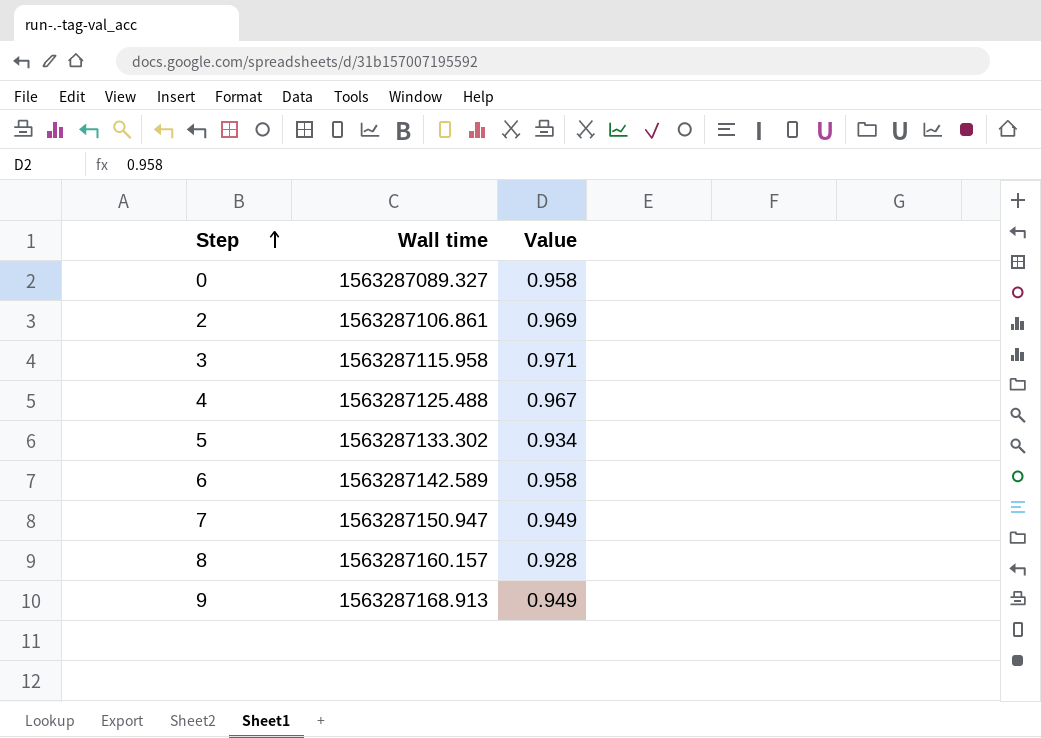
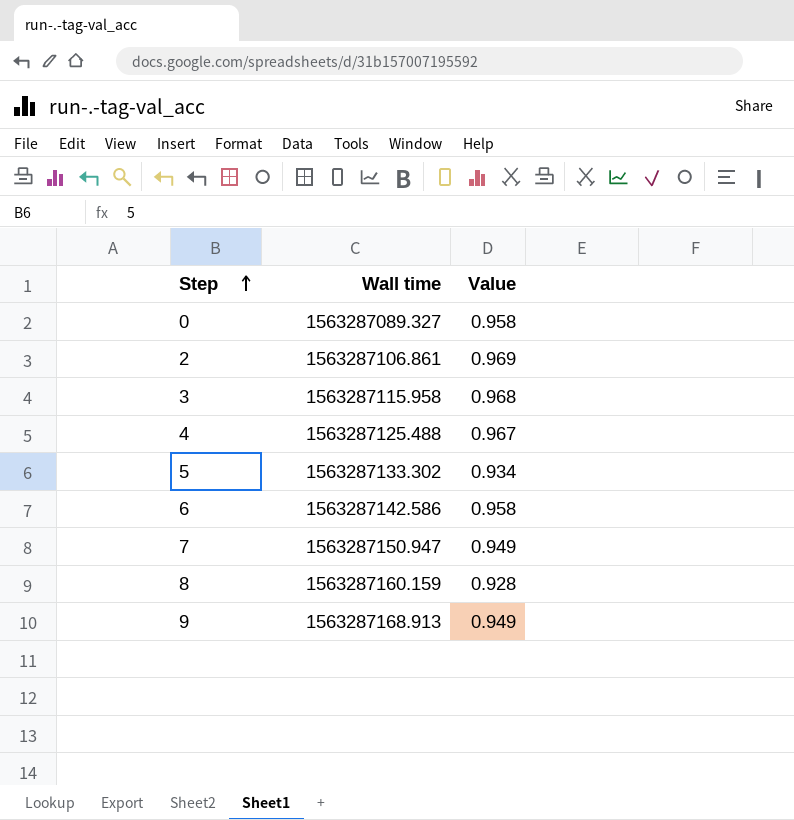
3 | Value: 0.971 -> 0.968
6 | Wall time: 1563287142.589 -> 1563287142.586
8 | Wall time: 1563287160.157 -> 1563287160.159

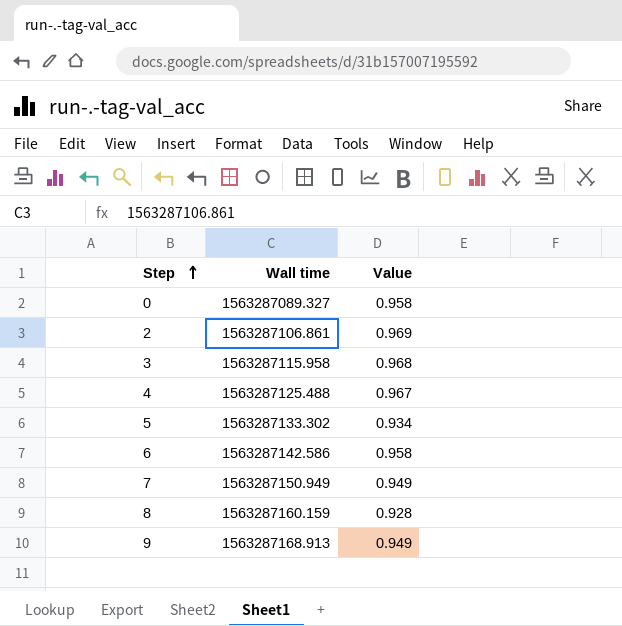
7 | Wall time: 1563287150.947 -> 1563287150.949

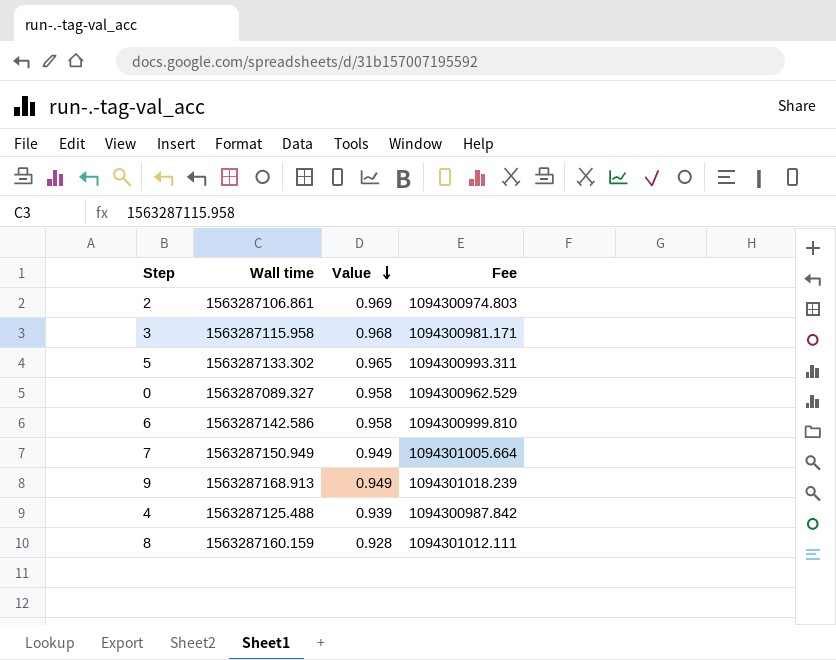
row order: Step ascending -> Value descending
column Fee | formula: none -> [Wall time] * 0.7
5 | Value: 0.934 -> 0.965
4 | Value: 0.967 -> 0.939

